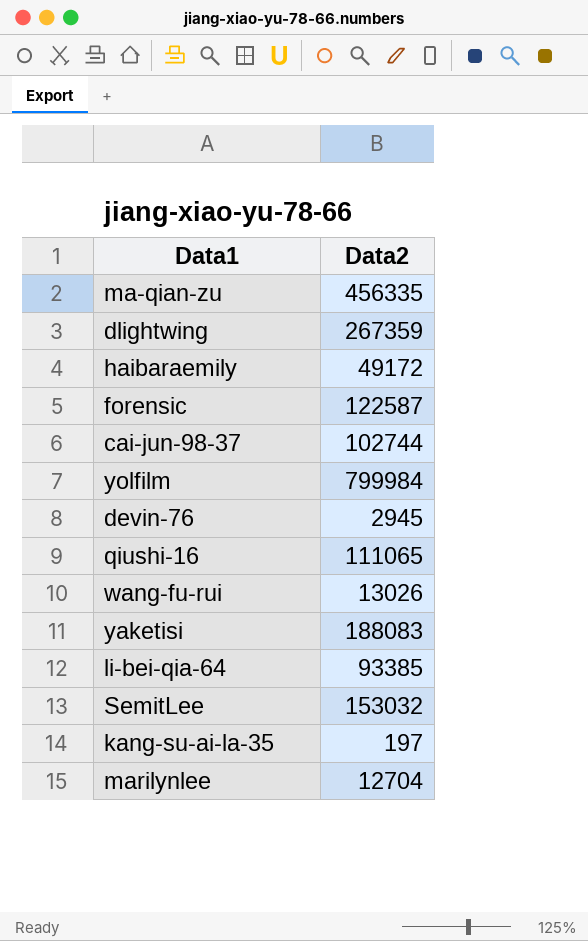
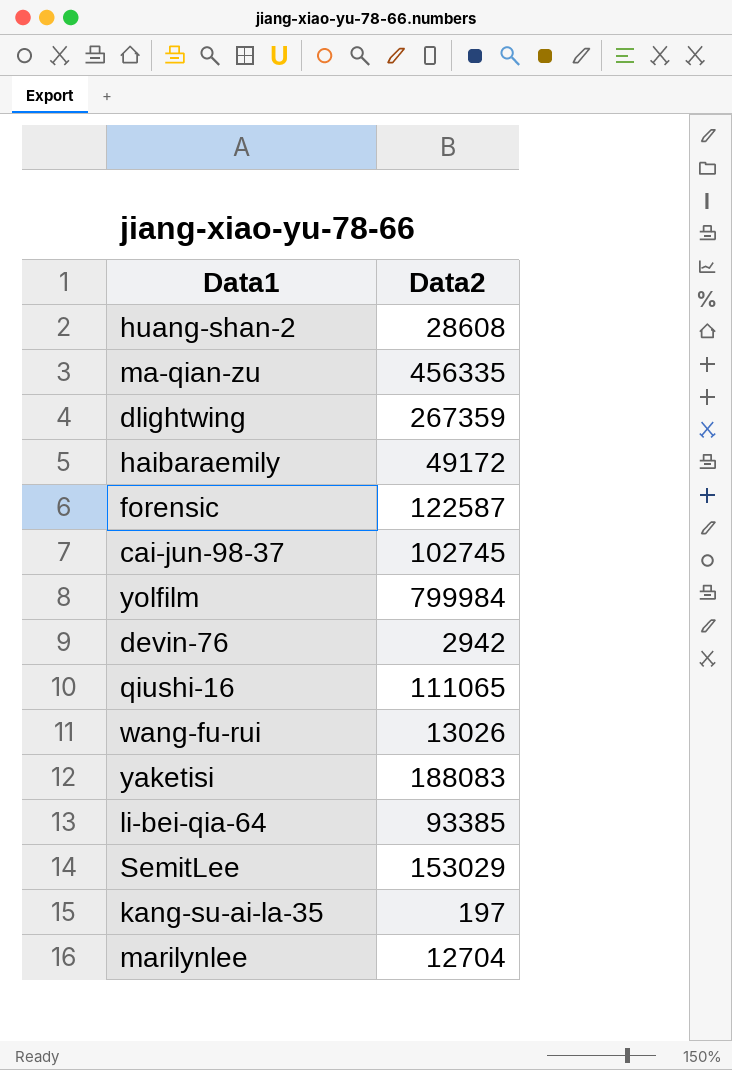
row huang-shan-2: none -> 28608
cai-jun-98-37 | Data2: 102744 -> 102745
devin-76 | Data2: 2945 -> 2942
SemitLee | Data2: 153032 -> 153029

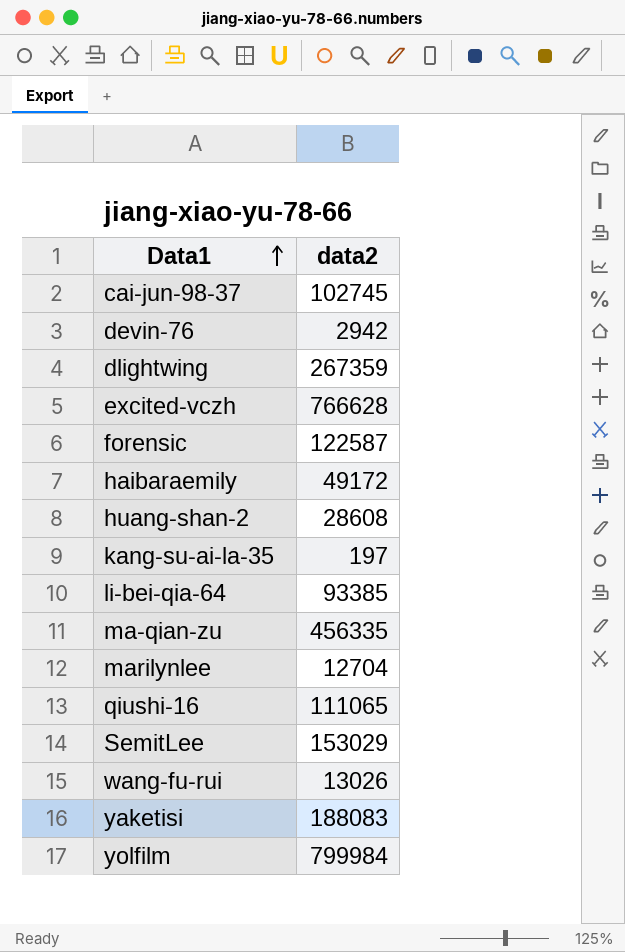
row order: none -> Data1 ascending
column name: Data2 -> data2
row excited-vczh: none -> 766628

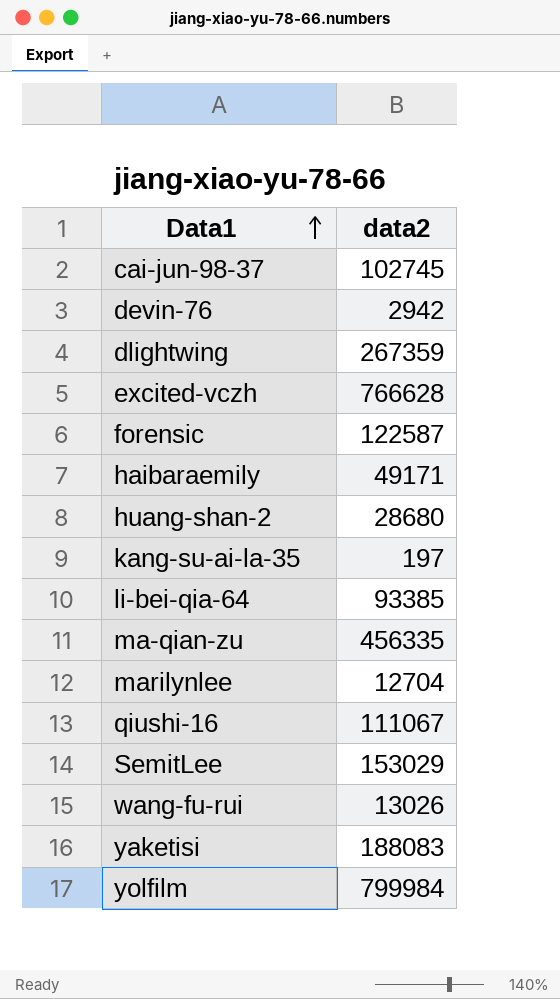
haibaraemily | data2: 49172 -> 49171
huang-shan-2 | data2: 28608 -> 28680
qiushi-16 | data2: 111065 -> 111067

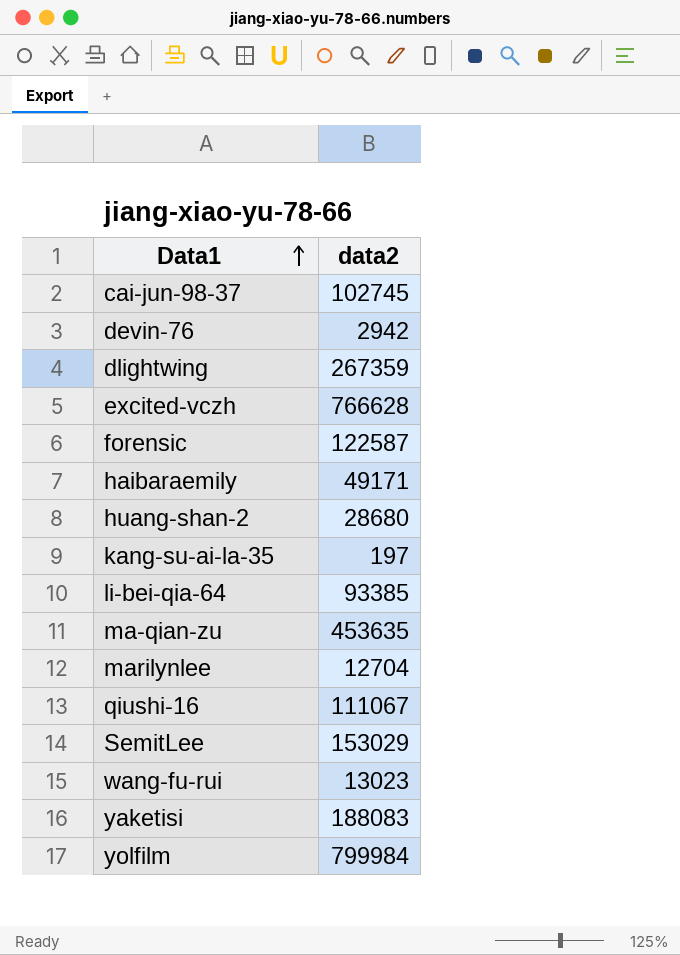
ma-qian-zu | data2: 456335 -> 453635
wang-fu-rui | data2: 13026 -> 13023

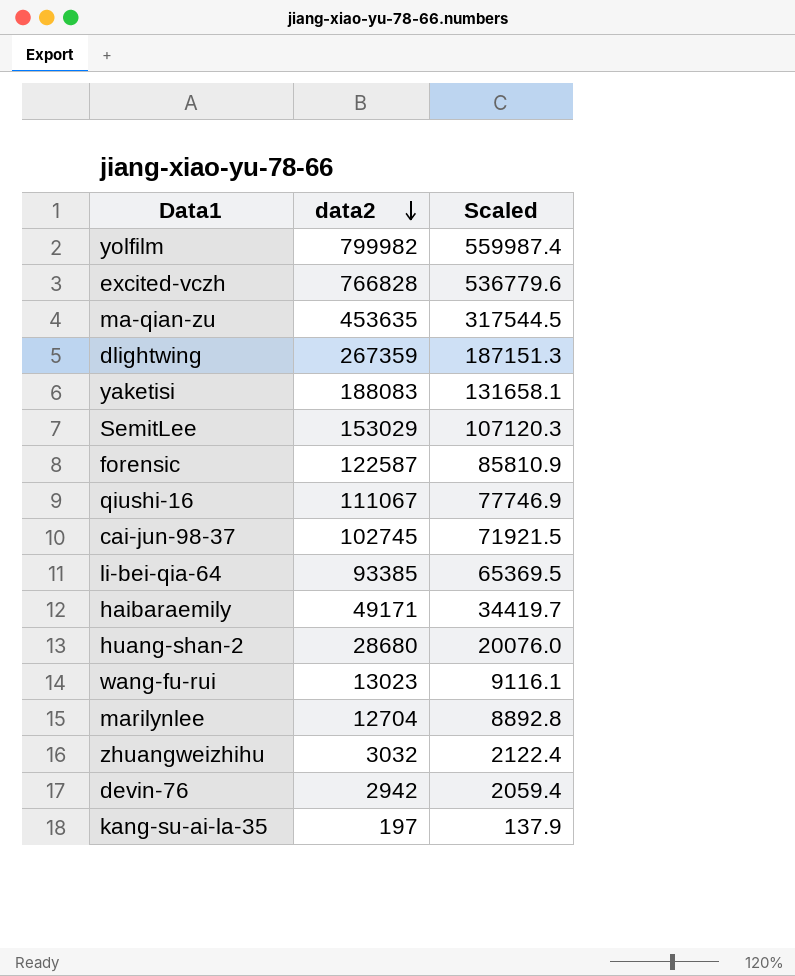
row order: Data1 ascending -> data2 descending
column Scaled | formula: none -> [data2] * 0.7
yolfilm | data2: 799984 -> 799982
excited-vczh | data2: 766628 -> 766828
row zhuangweizhihu: none -> 3032 | 2122.4

